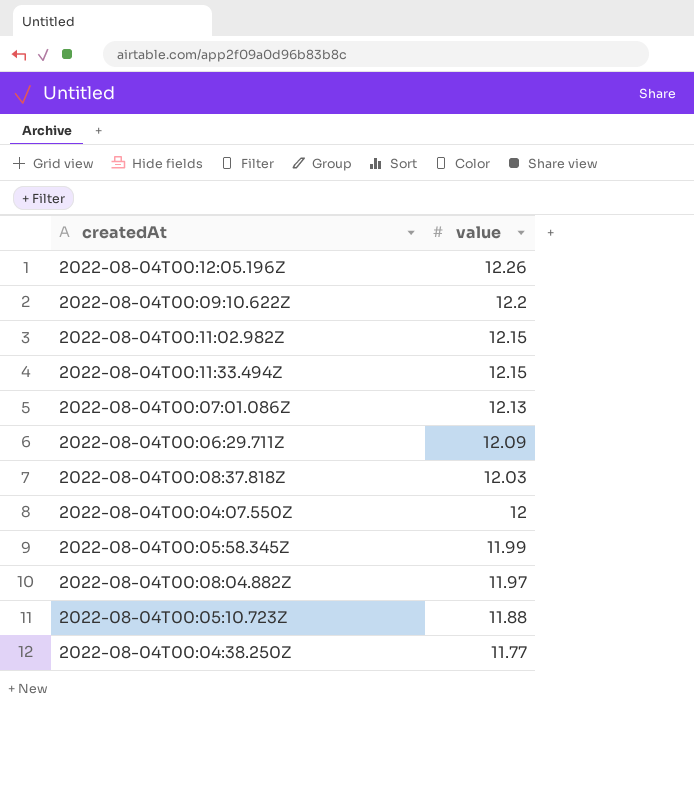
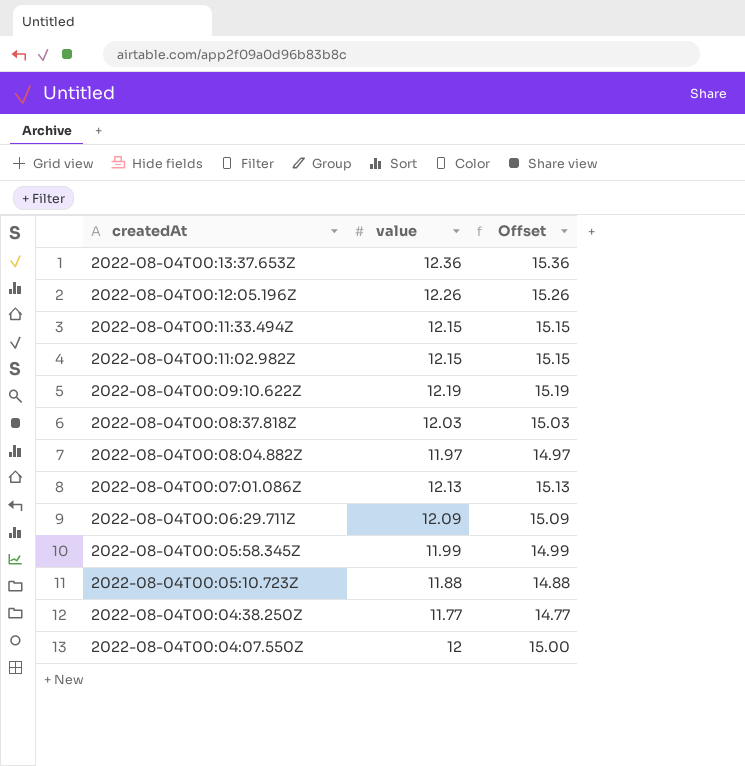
row order: value descending -> createdAt descending
column Offset | formula: none -> [value] + 3
row 2022-08-04T00:13:37.653Z: none -> 12.36 | 15.36
2022-08-04T00:09:10.622Z | value: 12.2 -> 12.19

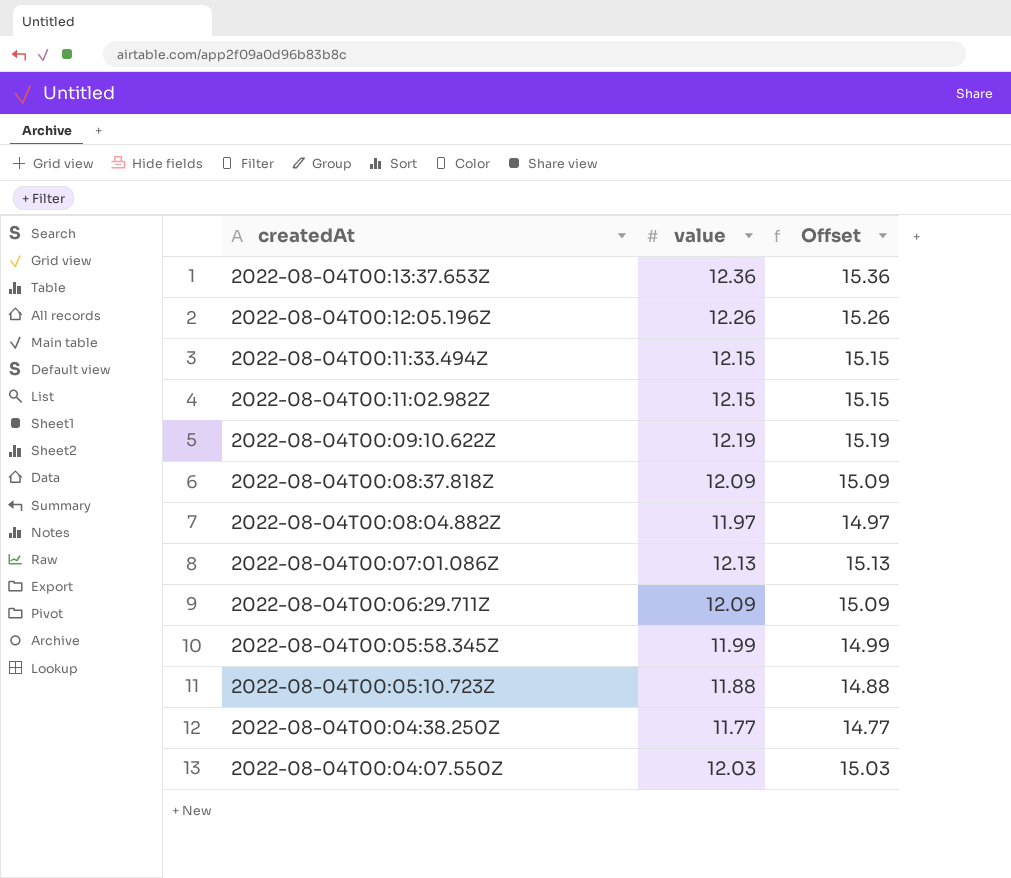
2022-08-04T00:08:37.818Z | value: 12.03 -> 12.09
2022-08-04T00:08:37.818Z | Offset: 15.03 -> 15.09
2022-08-04T00:04:07.550Z | value: 12 -> 12.03
2022-08-04T00:04:07.550Z | Offset: 15.00 -> 15.03

